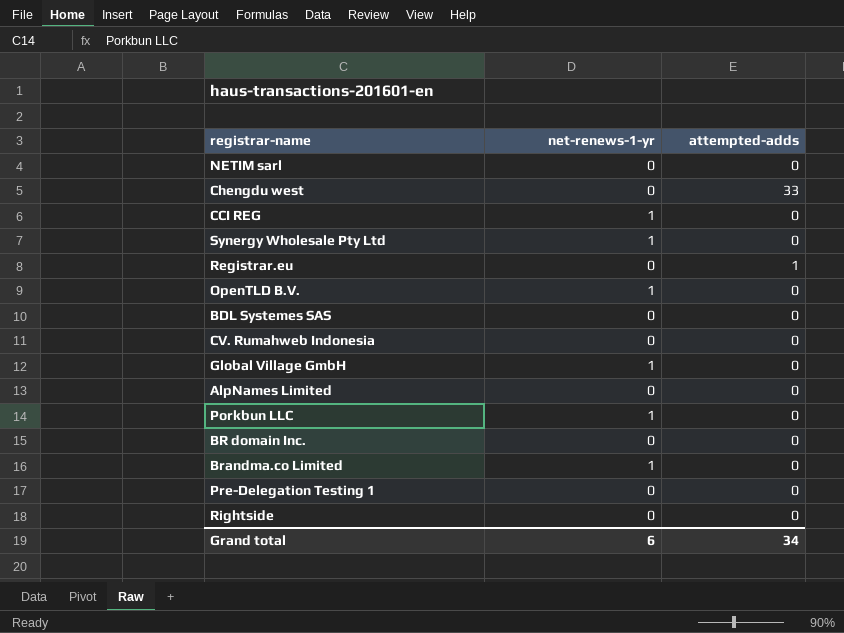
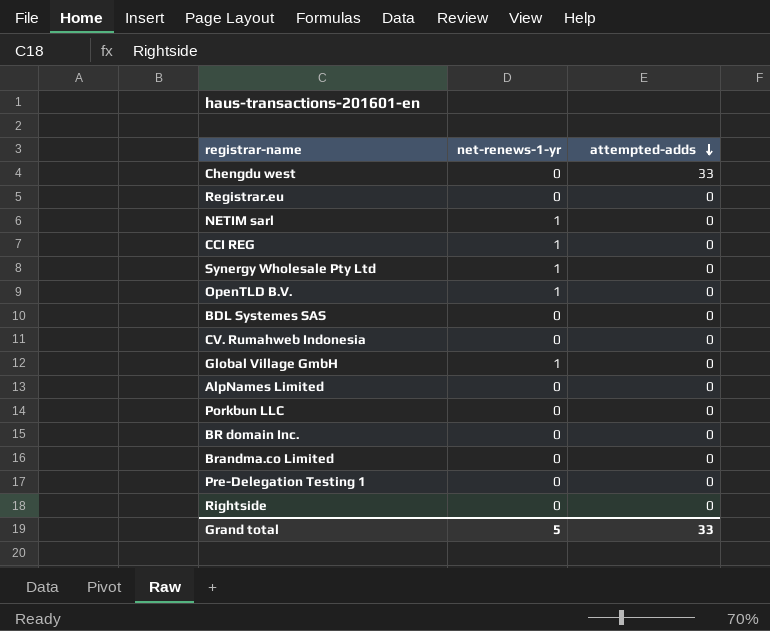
row order: none -> attempted-adds descending
Registrar.eu | attempted-adds: 1 -> 0
NETIM sarl | net-renews-1-yr: 0 -> 1
Porkbun LLC | net-renews-1-yr: 1 -> 0
Brandma.co Limited | net-renews-1-yr: 1 -> 0
Grand total | net-renews-1-yr: 6 -> 5
Grand total | attempted-adds: 34 -> 33

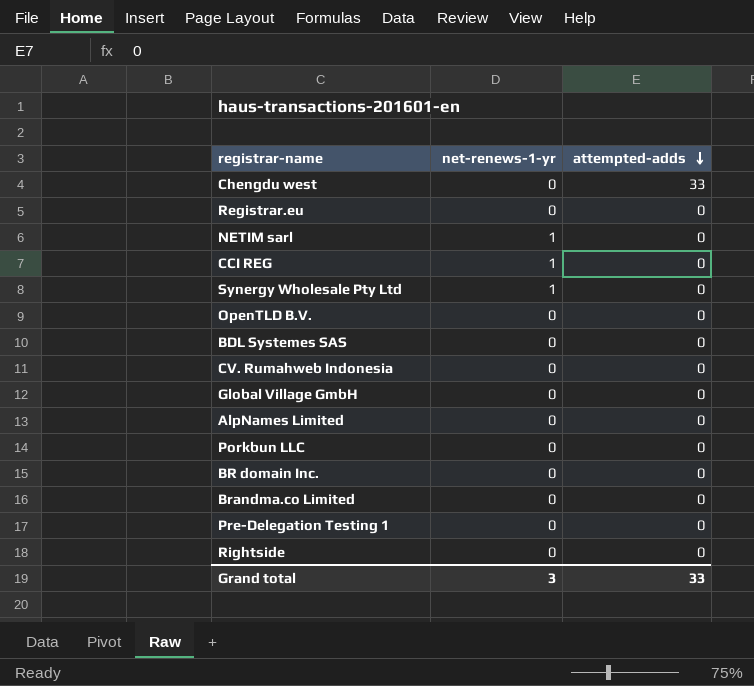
OpenTLD B.V. | net-renews-1-yr: 1 -> 0
Global Village GmbH | net-renews-1-yr: 1 -> 0
Grand total | net-renews-1-yr: 5 -> 3

